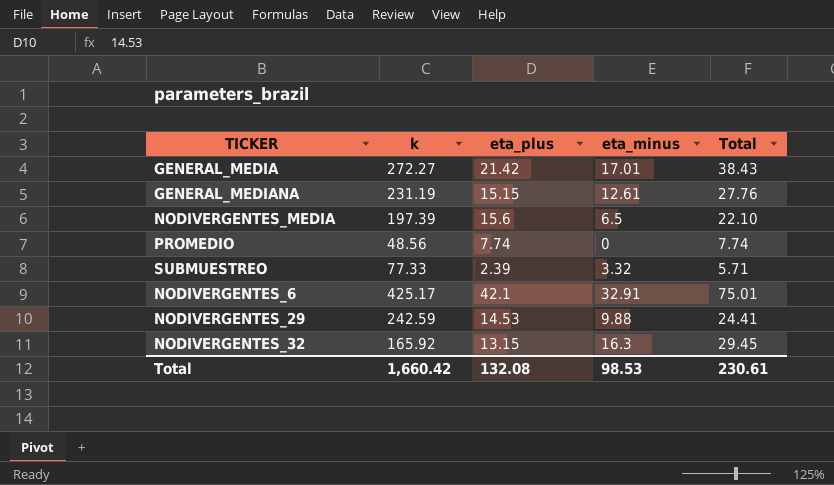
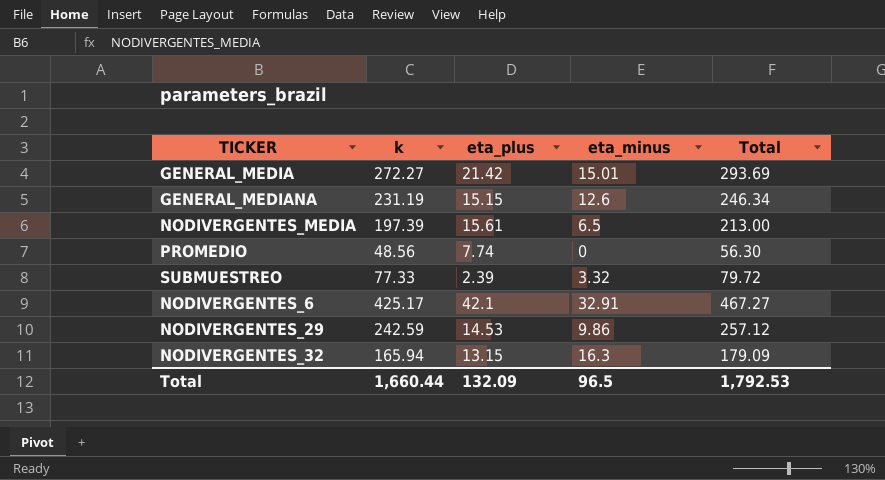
column Total | formula: [eta_plus] + [eta_minus] -> [k] + [eta_plus]
GENERAL_MEDIA | eta_minus: 17.01 -> 15.01
GENERAL_MEDIANA | eta_minus: 12.61 -> 12.6
NODIVERGENTES_MEDIA | eta_plus: 15.6 -> 15.61
NODIVERGENTES_29 | eta_minus: 9.88 -> 9.86
NODIVERGENTES_32 | k: 165.92 -> 165.94
Total | k: 1,660.42 -> 1,660.44
Total | eta_plus: 132.08 -> 132.09
Total | eta_minus: 98.53 -> 96.5
Total | Total: 230.61 -> 1,792.53

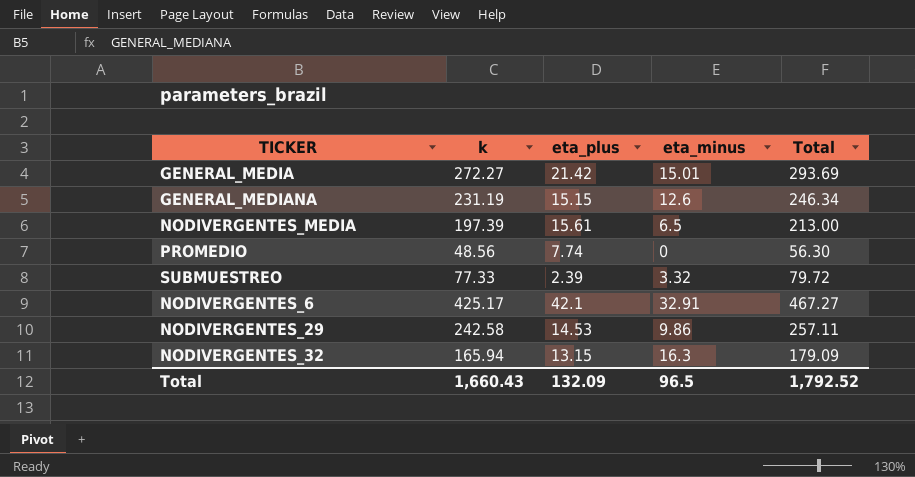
NODIVERGENTES_29 | k: 242.59 -> 242.58
NODIVERGENTES_29 | Total: 257.12 -> 257.11
Total | k: 1,660.44 -> 1,660.43
Total | Total: 1,792.53 -> 1,792.52

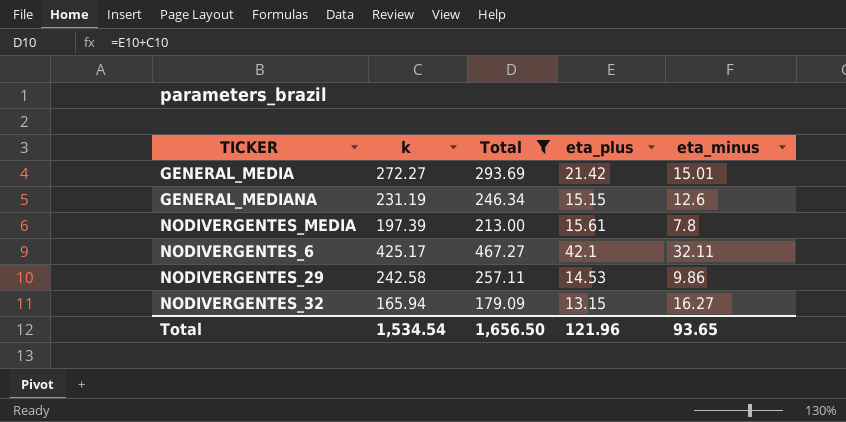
filter: none -> Total >= 179.09
column Total | position: 5 -> 3
NODIVERGENTES_MEDIA | eta_minus: 6.5 -> 7.8
NODIVERGENTES_6 | eta_minus: 32.91 -> 32.11
NODIVERGENTES_32 | eta_minus: 16.3 -> 16.27
Total | k: 1,660.43 -> 1,534.54
Total | Total: 1,792.52 -> 1,656.50
Total | eta_plus: 132.09 -> 121.96
Total | eta_minus: 96.5 -> 93.65

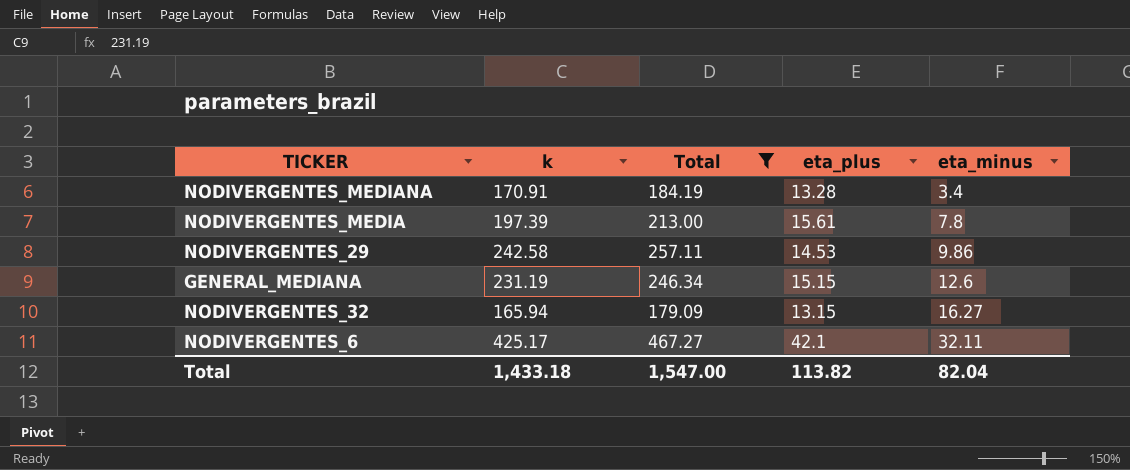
row order: none -> eta_minus ascending
row GENERAL_MEDIA: 272.27 | 293.69 | 21.42 | 15.01 -> none
row NODIVERGENTES_MEDIANA: none -> 170.91 | 184.19 | 13.28 | 3.4
Total | k: 1,534.54 -> 1,433.18
Total | Total: 1,656.50 -> 1,547.00
Total | eta_plus: 121.96 -> 113.82
Total | eta_minus: 93.65 -> 82.04

